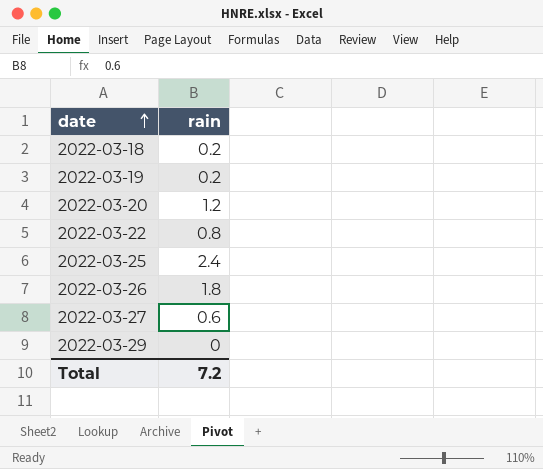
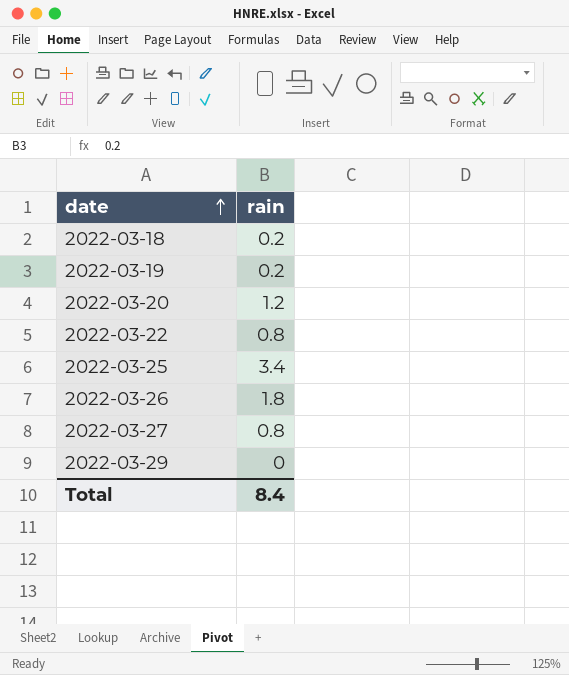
2022-03-25 | rain: 2.4 -> 3.4
2022-03-27 | rain: 0.6 -> 0.8
Total | rain: 7.2 -> 8.4

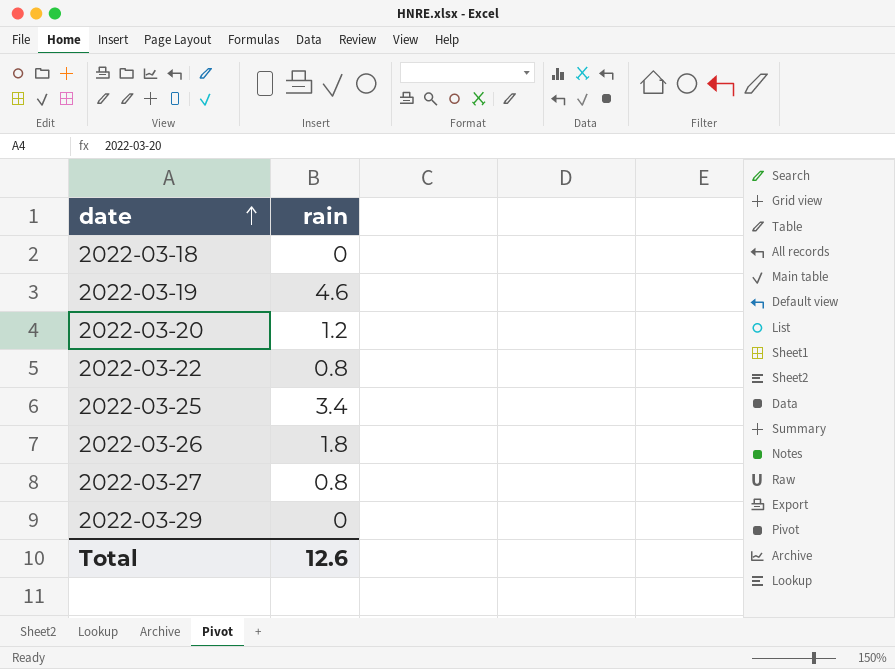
2022-03-18 | rain: 0.2 -> 0
2022-03-19 | rain: 0.2 -> 4.6
Total | rain: 8.4 -> 12.6

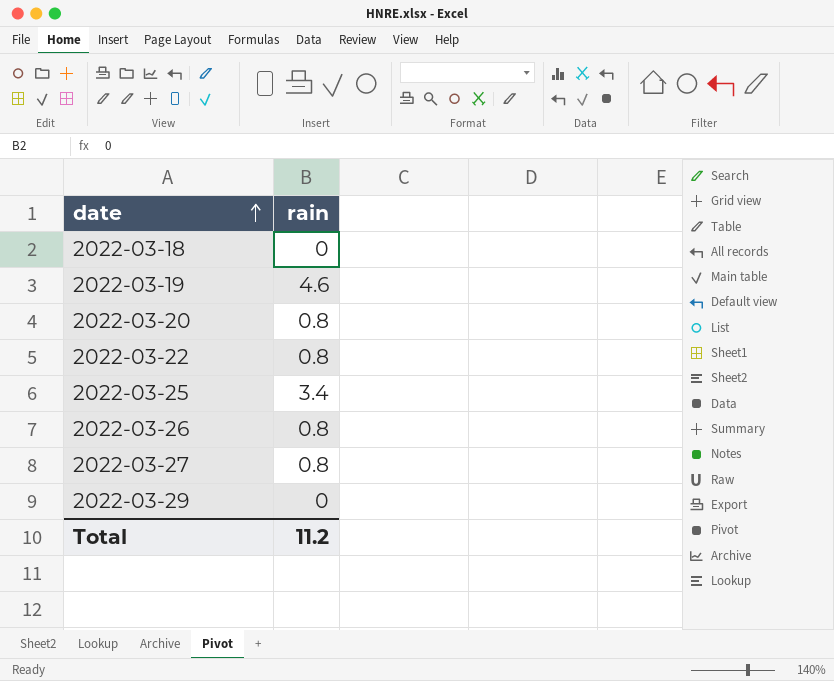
2022-03-20 | rain: 1.2 -> 0.8
2022-03-26 | rain: 1.8 -> 0.8
Total | rain: 12.6 -> 11.2

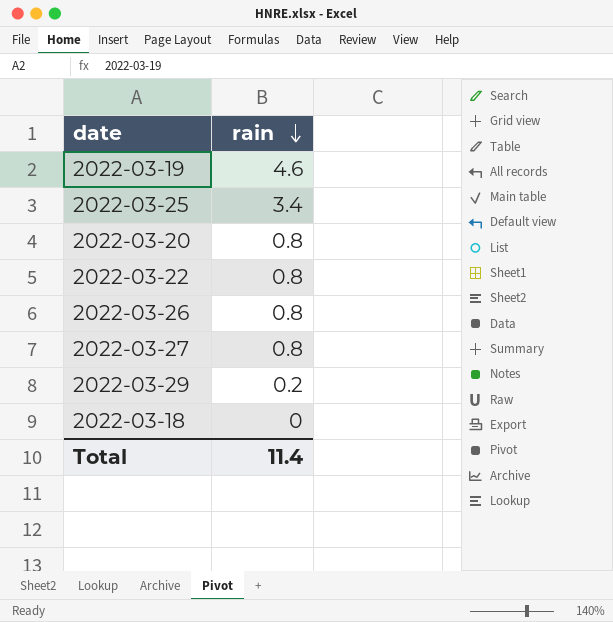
row order: date ascending -> rain descending
2022-03-29 | rain: 0 -> 0.2
Total | rain: 11.2 -> 11.4

